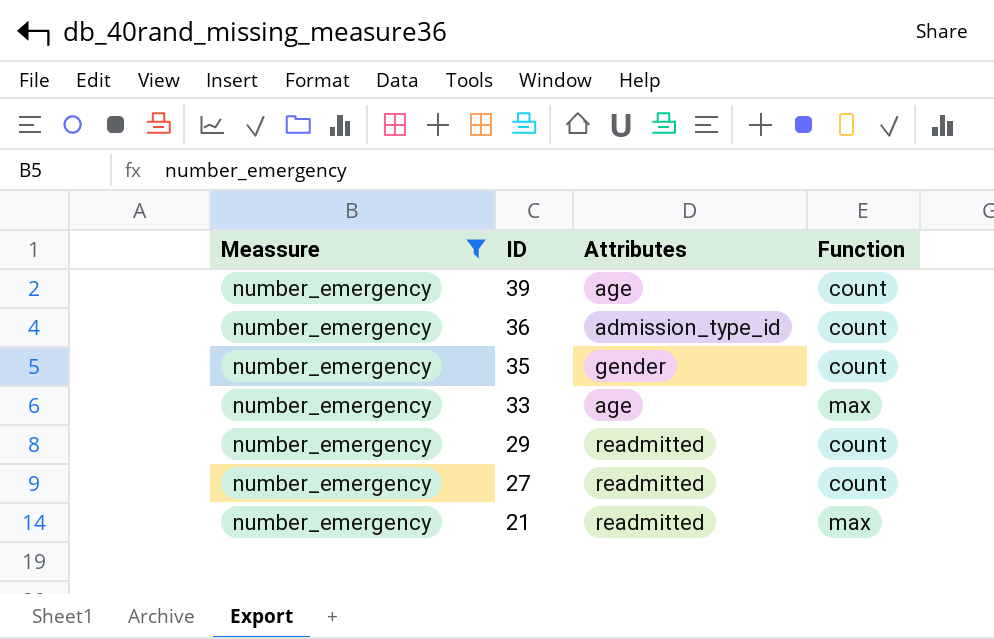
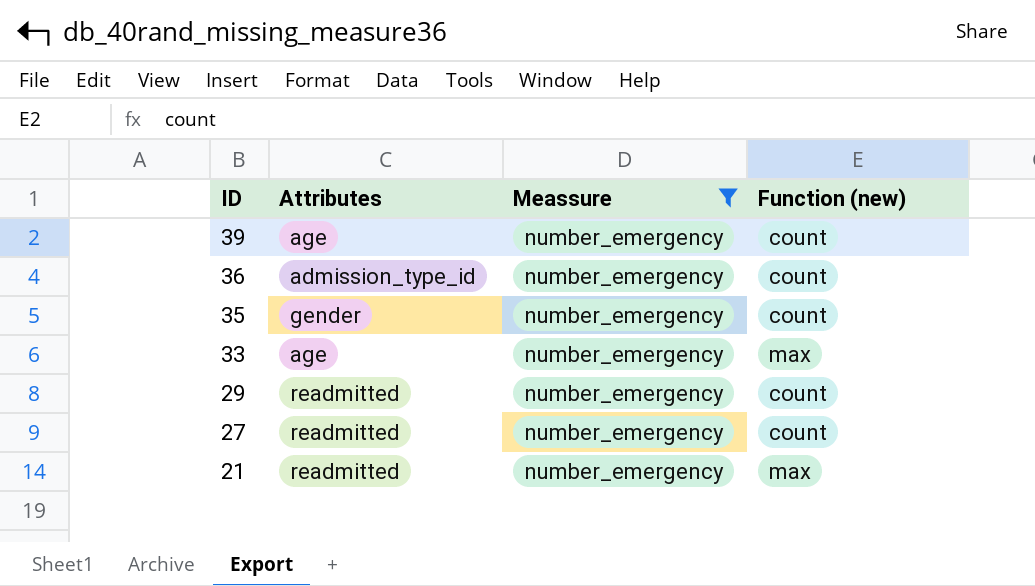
column Meassure | position: 1 -> 3
column name: Function -> Function (new)

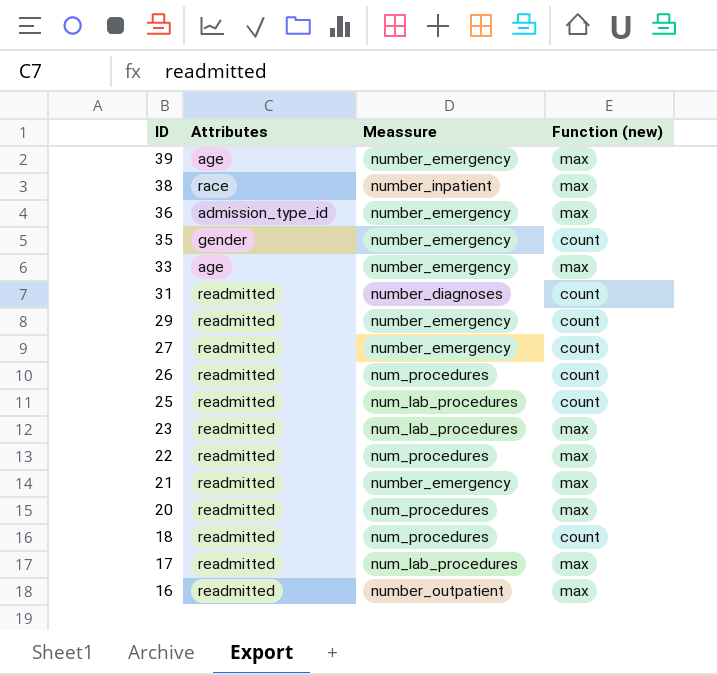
filter: Meassure = number_emergency -> none
39 | Function (new): count -> max
36 | Function (new): count -> max

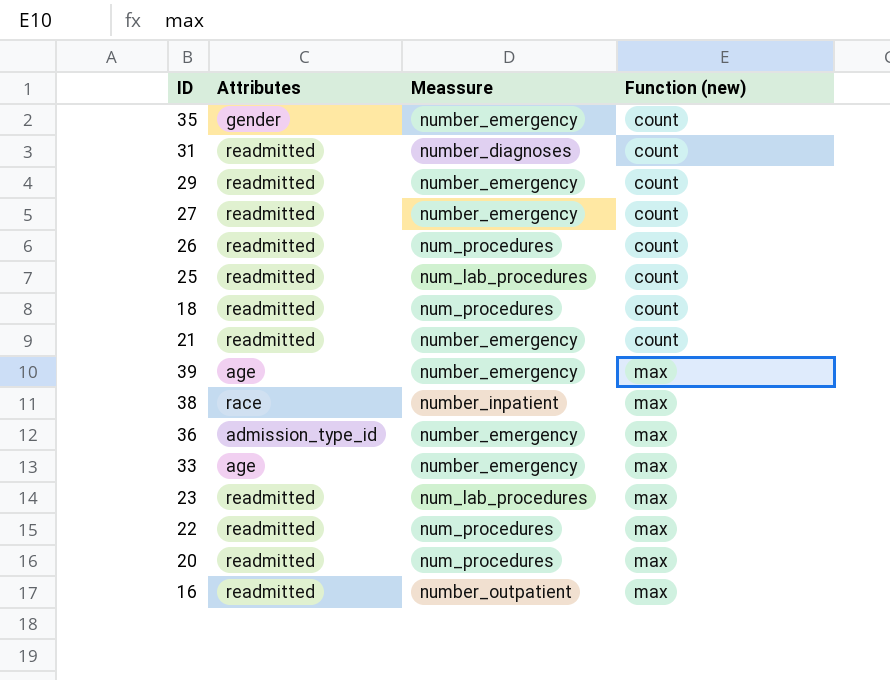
row order: ID descending -> Function (new) ascending
row 17: readmitted | num_lab_procedures | max -> none
21 | Function (new): max -> count

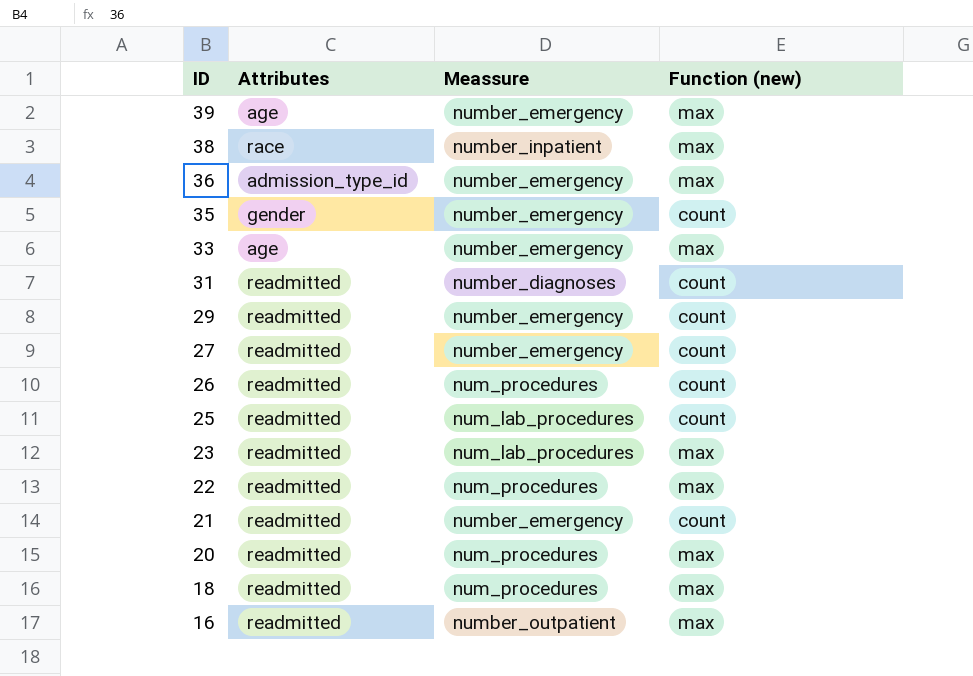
row order: Function (new) ascending -> ID descending
18 | Function (new): count -> max

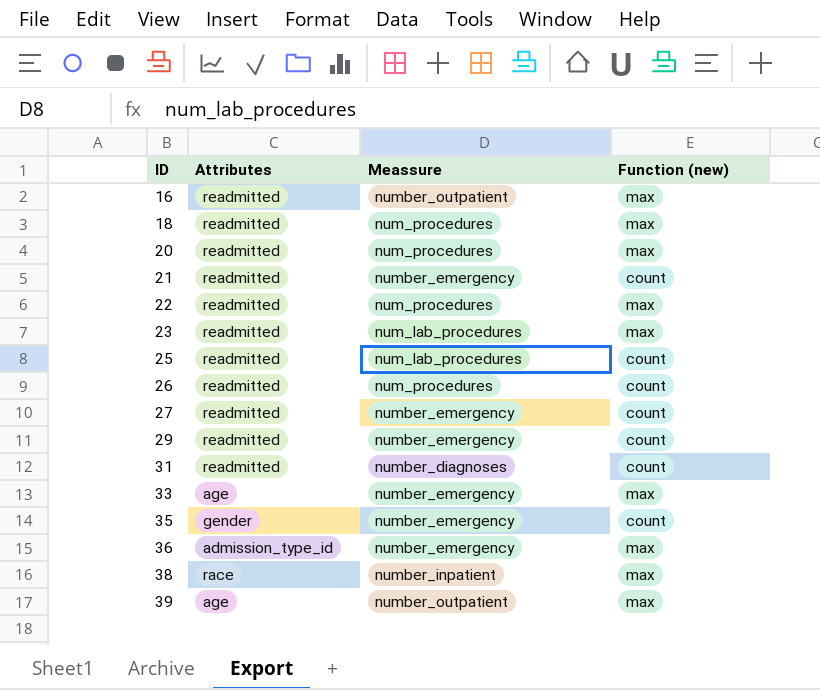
row order: ID descending -> ID ascending
39 | Meassure: number_emergency -> number_outpatient

